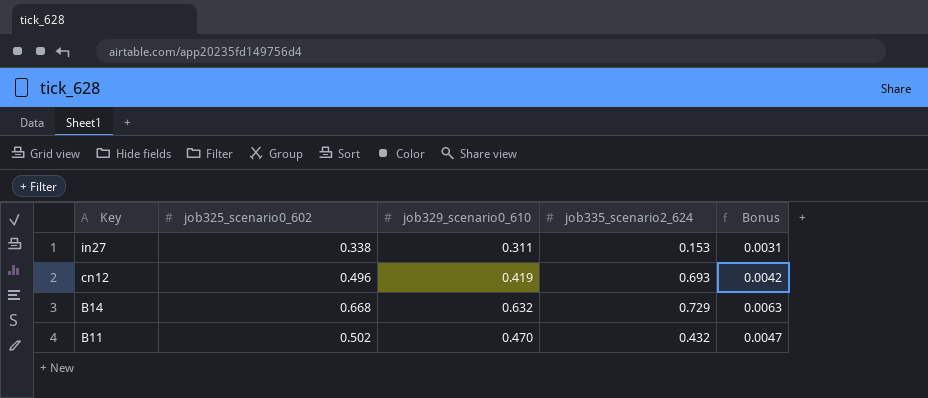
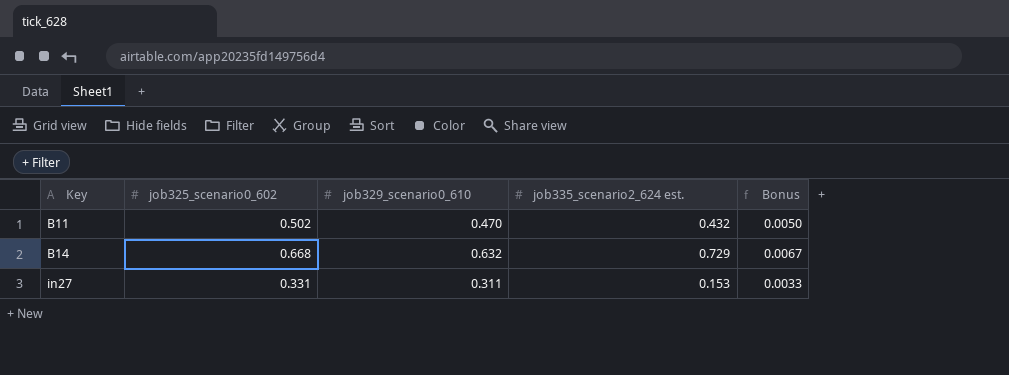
row order: Key descending -> Key ascending
column name: job335_scenario2_624 -> job335_scenario2_624 est.
column Bonus | formula: [job329_scenario0_610] * 0.01 -> [job325_scenario0_602] * 0.01
row cn12: 0.496 | 0.419 | 0.693 | 0.0042 -> none
in27 | job325_scenario0_602: 0.338 -> 0.331

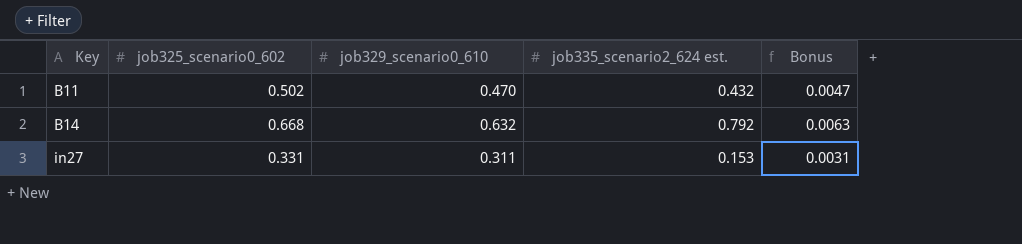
column Bonus | formula: [job325_scenario0_602] * 0.01 -> [job329_scenario0_610] * 0.01
B14 | job335_scenario2_624 est.: 0.729 -> 0.792

